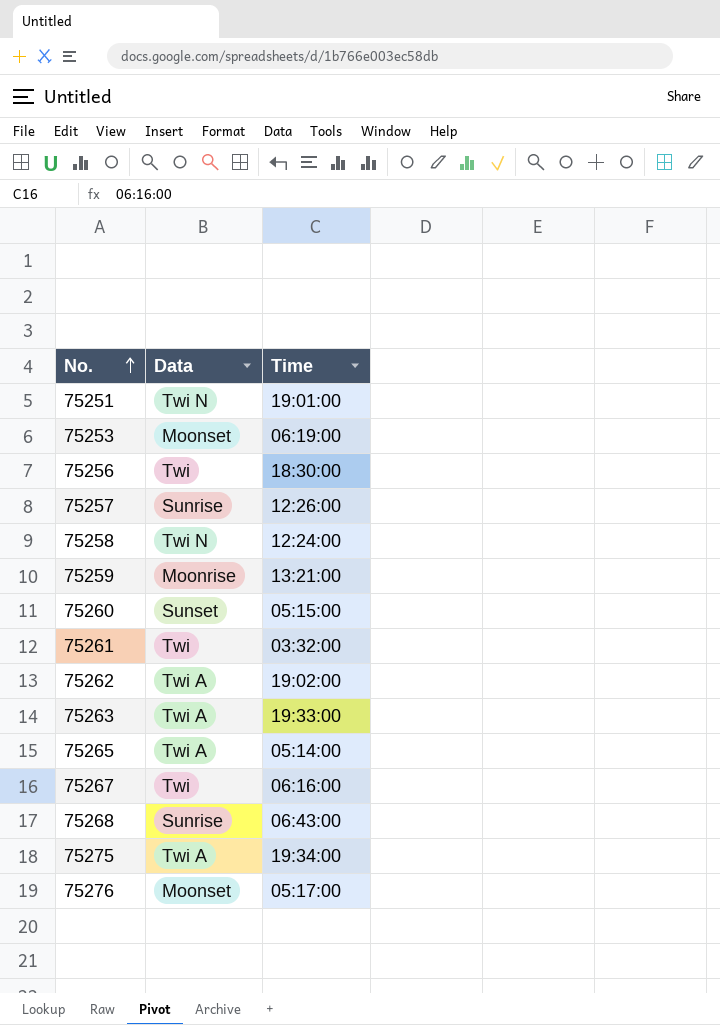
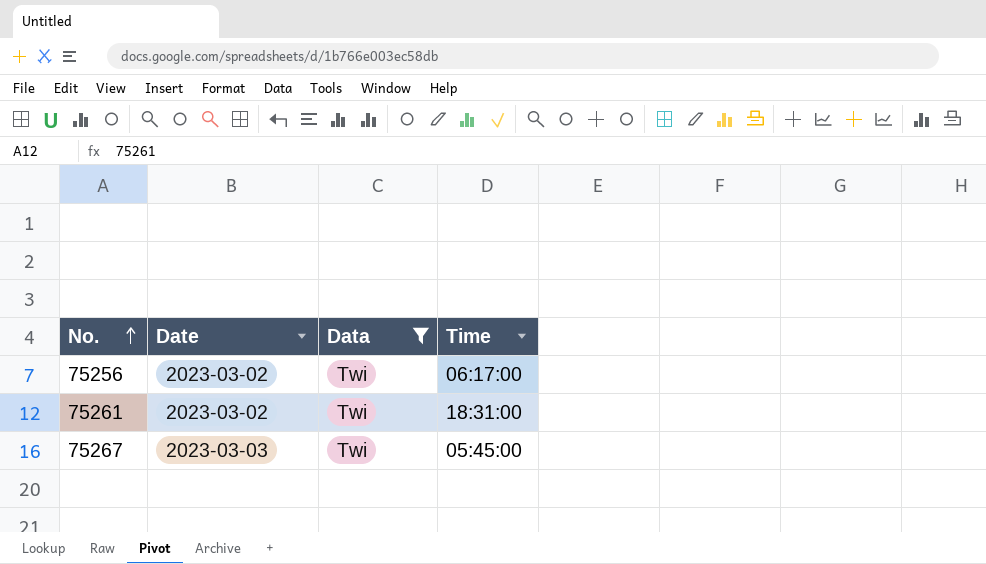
filter: none -> Data = Twi
column Date | position: none -> 2
75256 | Time: 18:30:00 -> 06:17:00
75261 | Time: 03:32:00 -> 18:31:00
75267 | Time: 06:16:00 -> 05:45:00

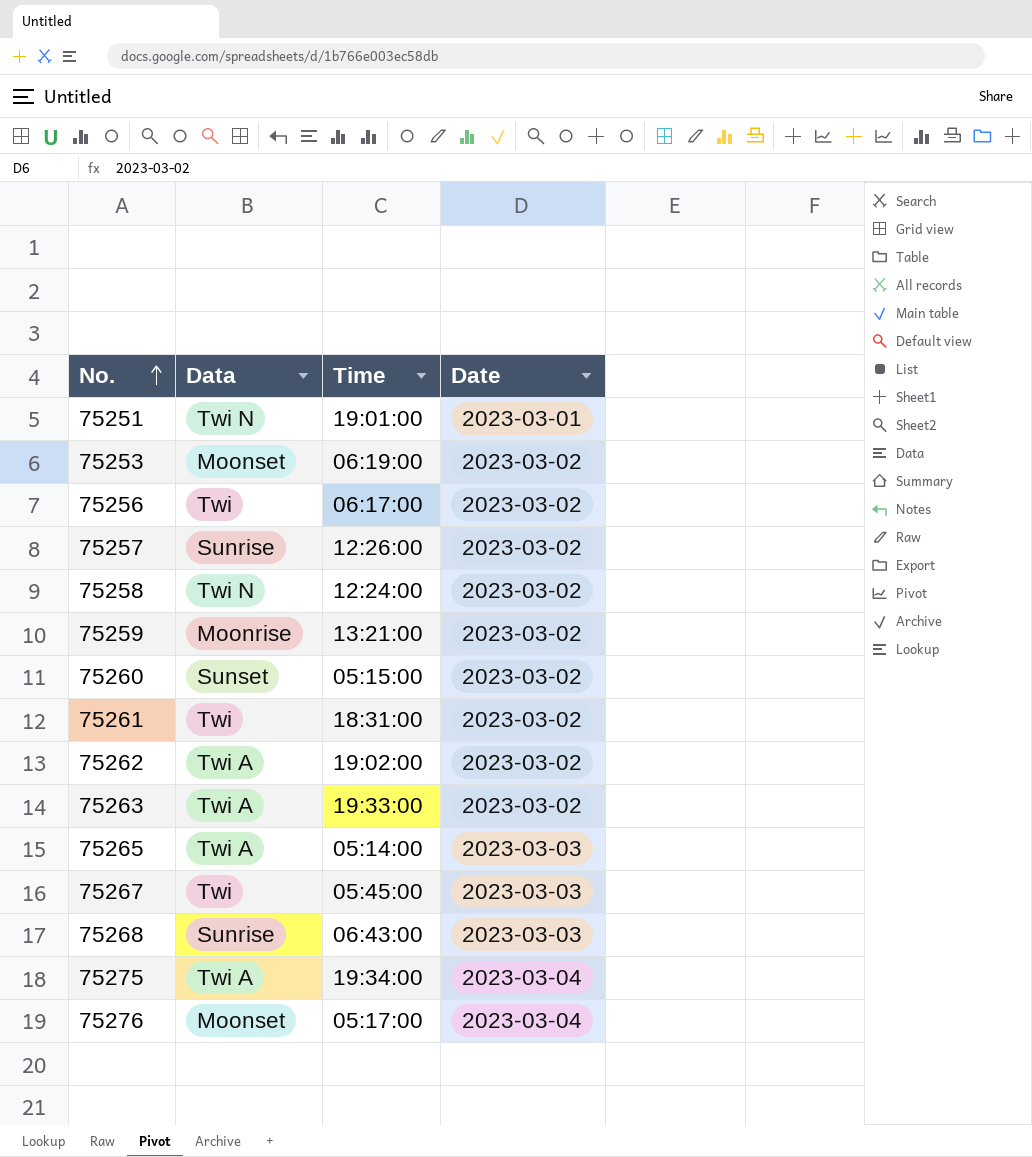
filter: Data = Twi -> none
column Date | position: 2 -> 4

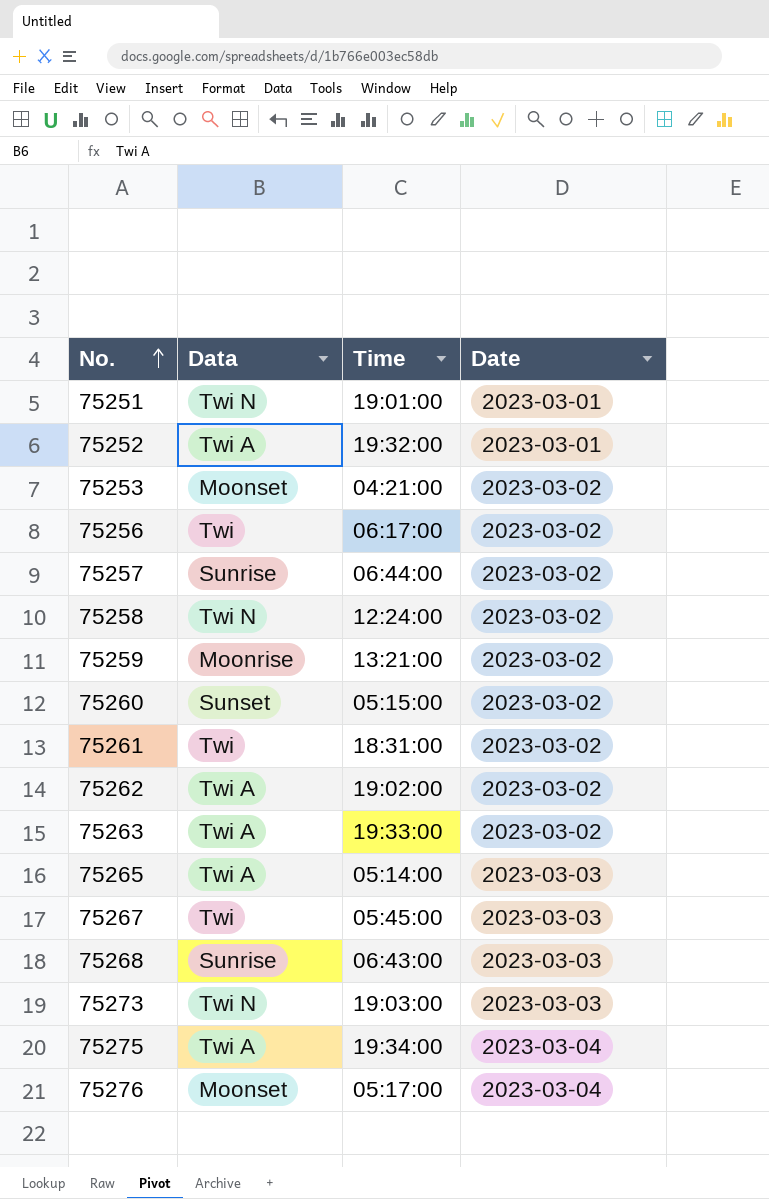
row 75252: none -> Twi A | 19:32:00 | 2023-03-01
75253 | Time: 06:19:00 -> 04:21:00
75257 | Time: 12:26:00 -> 06:44:00
row 75273: none -> Twi N | 19:03:00 | 2023-03-03

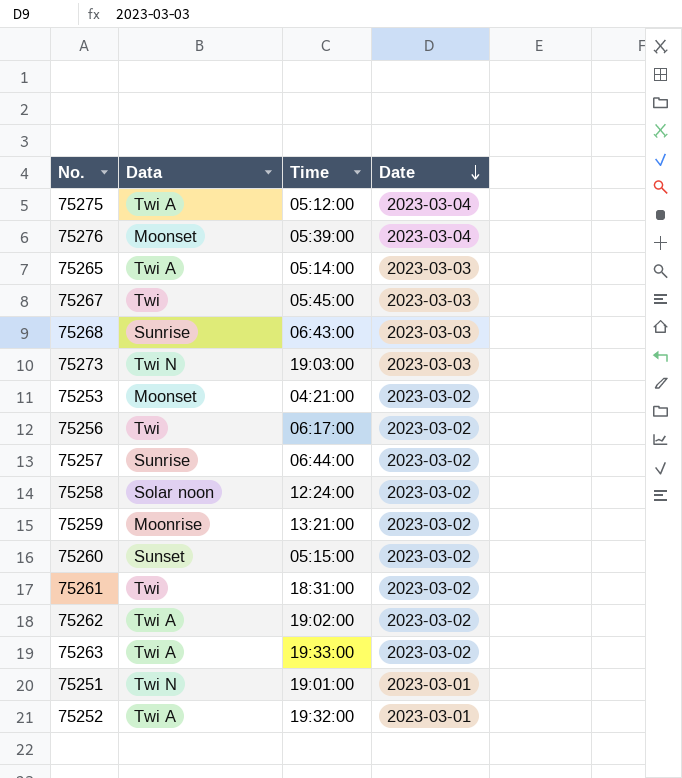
row order: No. ascending -> Date descending
75275 | Time: 19:34:00 -> 05:12:00
75276 | Time: 05:17:00 -> 05:39:00
75258 | Data: Twi N -> Solar noon

